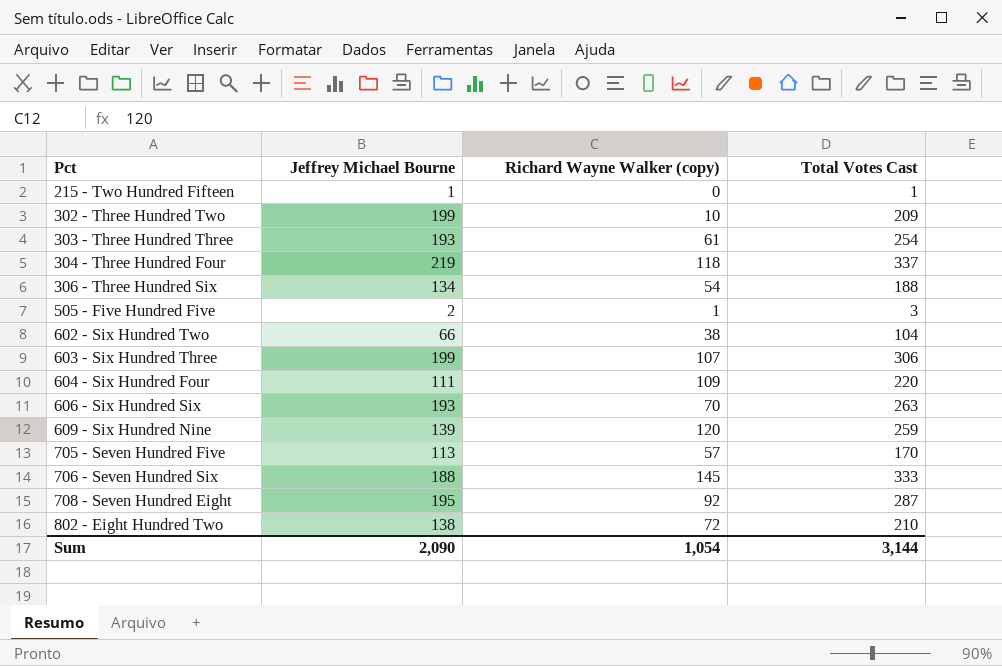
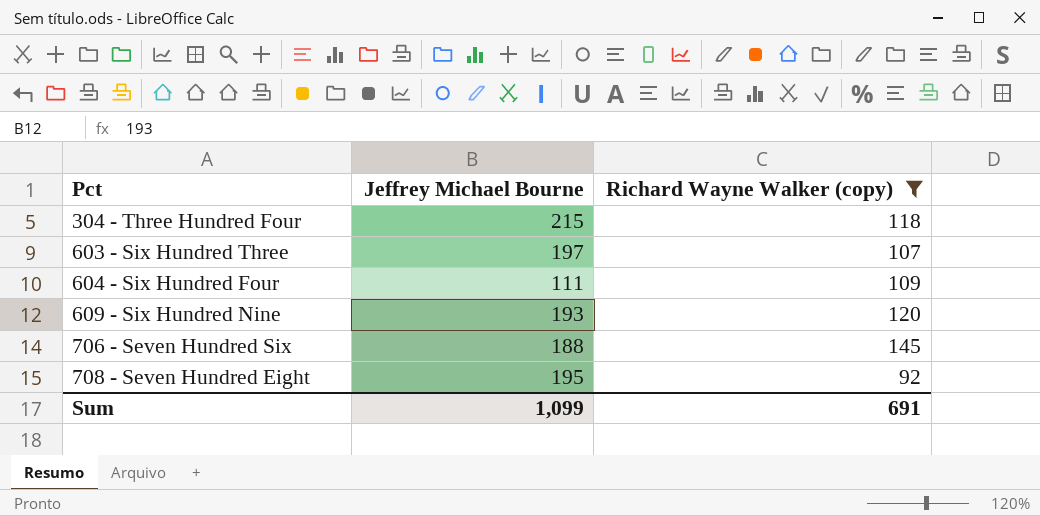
filter: none -> Richard Wayne Walker (copy) >= 92
column Total Votes Cast | formula: [Jeffrey Michael Bourne] + [Richard Wayne Walker (copy)] -> none
304 - Three Hundred Four | Jeffrey Michael Bourne: 219 -> 215
603 - Six Hundred Three | Jeffrey Michael Bourne: 199 -> 197
609 - Six Hundred Nine | Jeffrey Michael Bourne: 139 -> 193
Sum | Jeffrey Michael Bourne: 2,090 -> 1,099
Sum | Richard Wayne Walker (copy): 1,054 -> 691

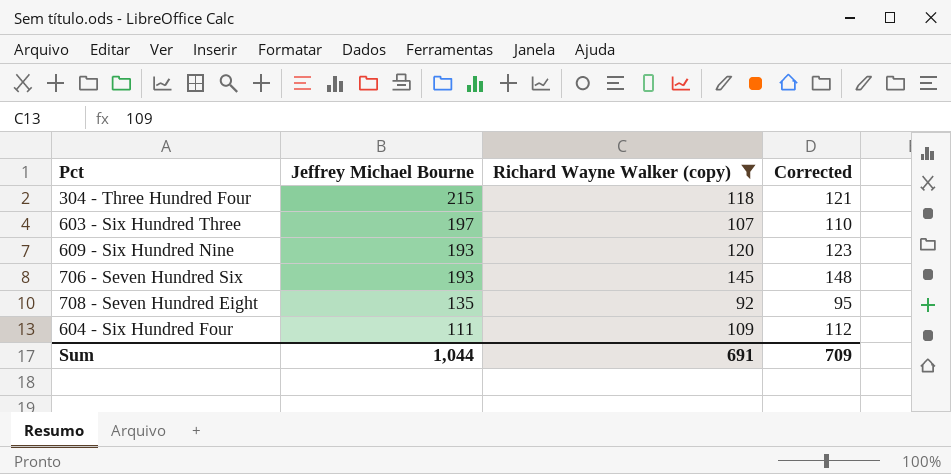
row order: Pct ascending -> Jeffrey Michael Bourne descending
column Corrected | formula: none -> [Richard Wayne Walker (copy)] + 3
706 - Seven Hundred Six | Jeffrey Michael Bourne: 188 -> 193
708 - Seven Hundred Eight | Jeffrey Michael Bourne: 195 -> 135
Sum | Jeffrey Michael Bourne: 1,099 -> 1,044

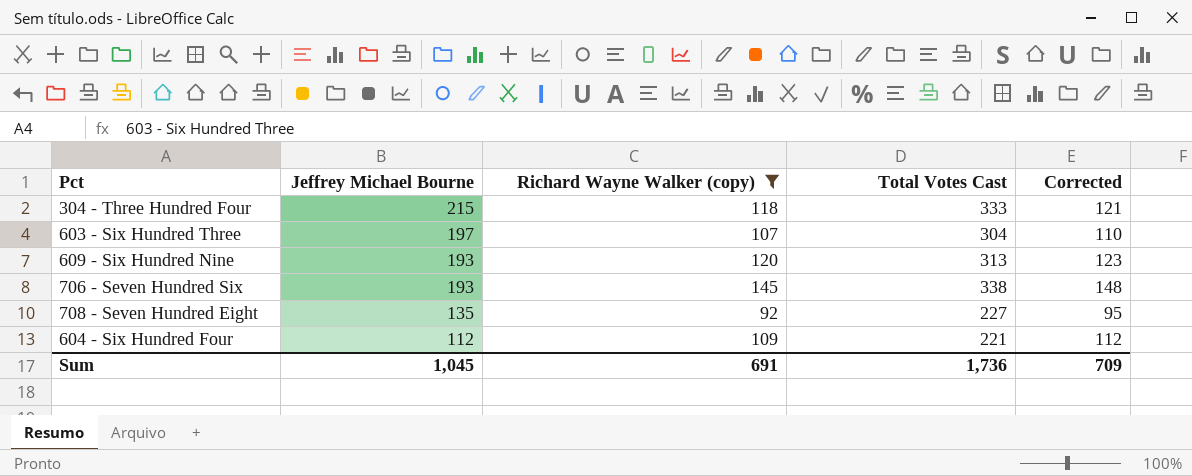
column Total Votes Cast | formula: none -> [Jeffrey Michael Bourne] + [Richard Wayne Walker (copy)]
604 - Six Hundred Four | Jeffrey Michael Bourne: 111 -> 112
Sum | Jeffrey Michael Bourne: 1,044 -> 1,045

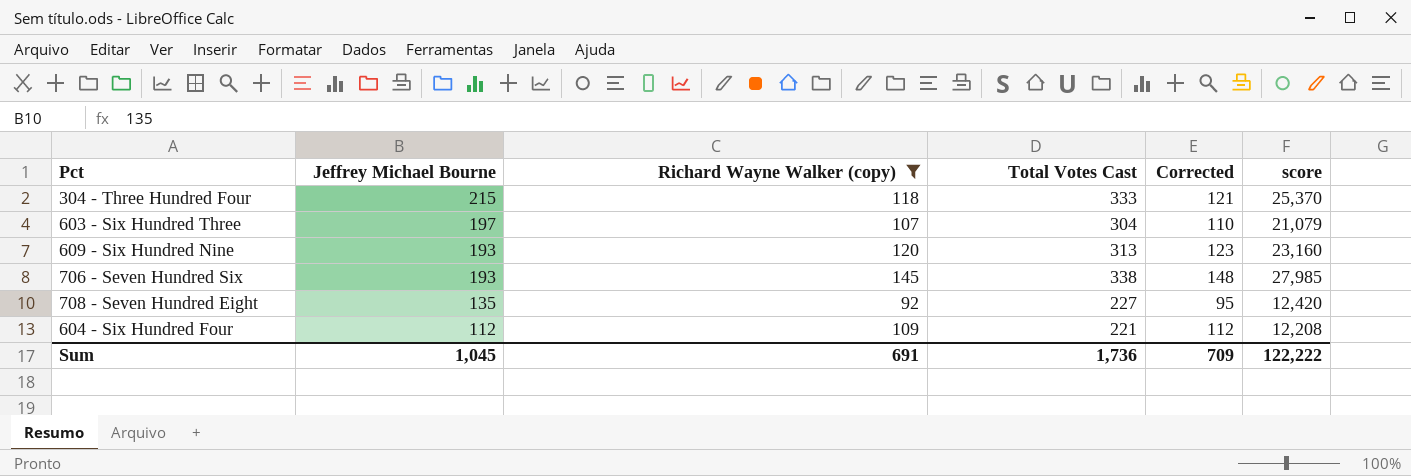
column score | formula: none -> [Jeffrey Michael Bourne] * [Richard Wayne Walker (copy)]

